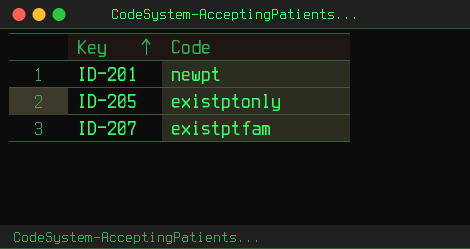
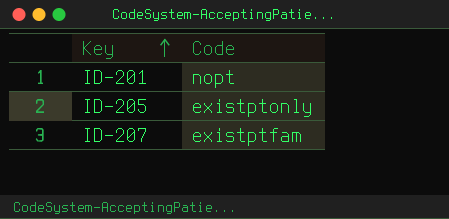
ID-201 | Code: newpt -> nopt

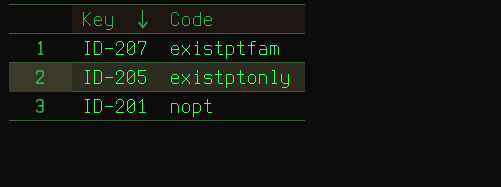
row order: Key ascending -> Key descending

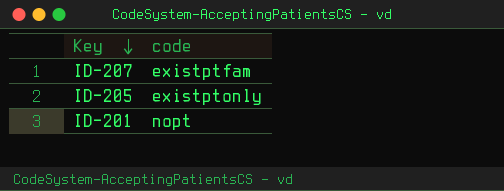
column name: Code -> code

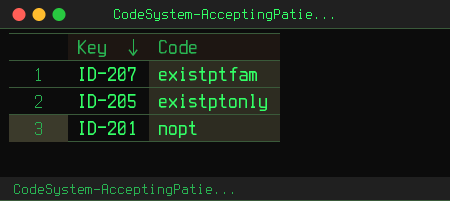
column name: code -> Code

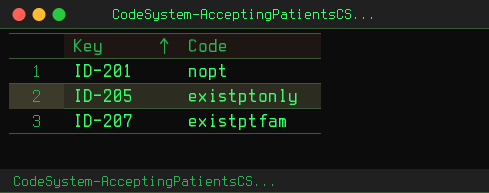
row order: Key descending -> Key ascending

